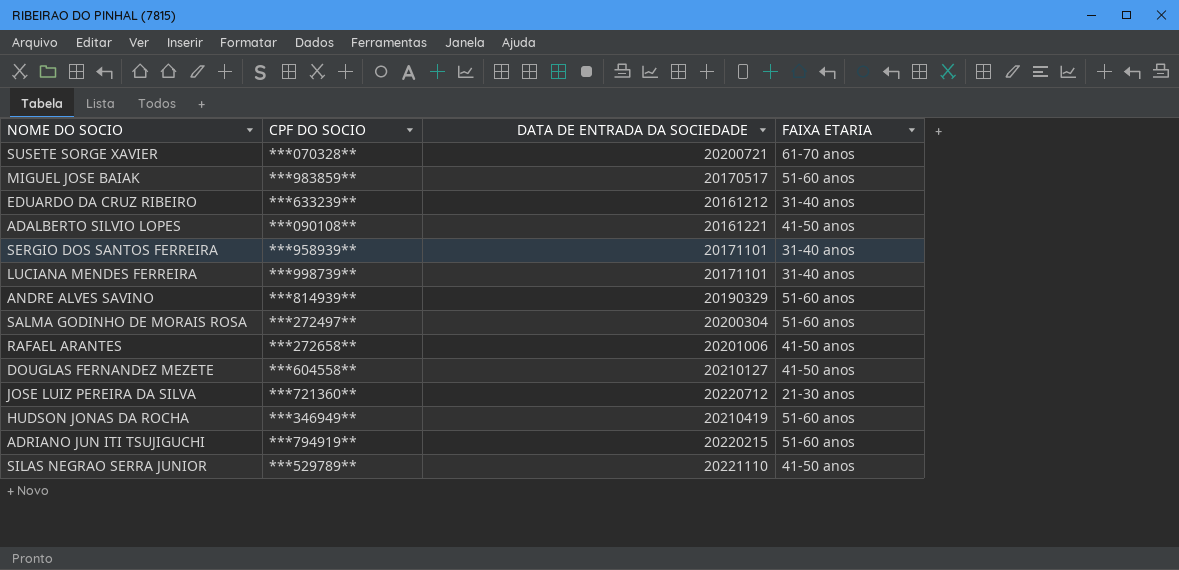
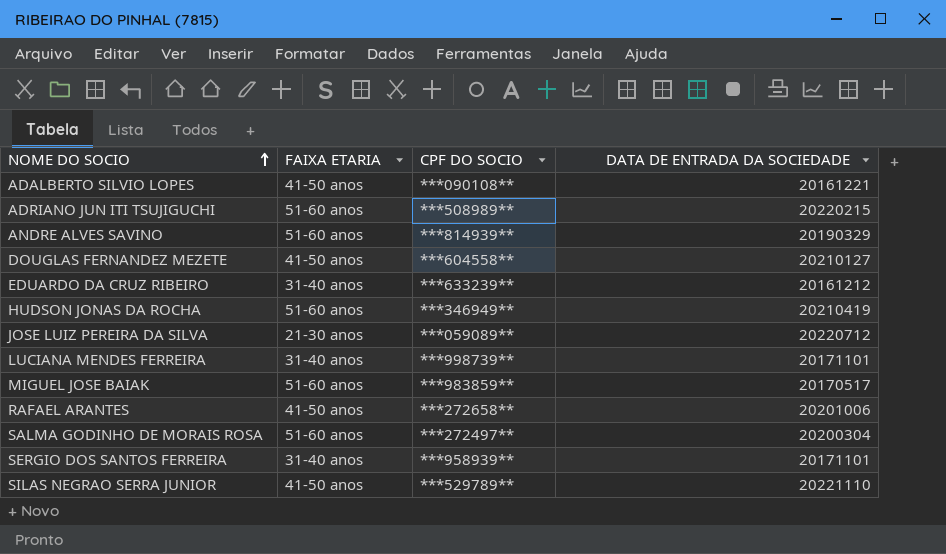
row order: none -> NOME DO SOCIO ascending
column FAIXA ETARIA | position: 4 -> 2
row SUSETE SORGE XAVIER: ***070328** | 20200721 | 61-70 anos -> none
ADRIANO JUN ITI TSUJIGUCHI | CPF DO SOCIO: ***794919** -> ***508989**
JOSE LUIZ PEREIRA DA SILVA | CPF DO SOCIO: ***721360** -> ***059089**

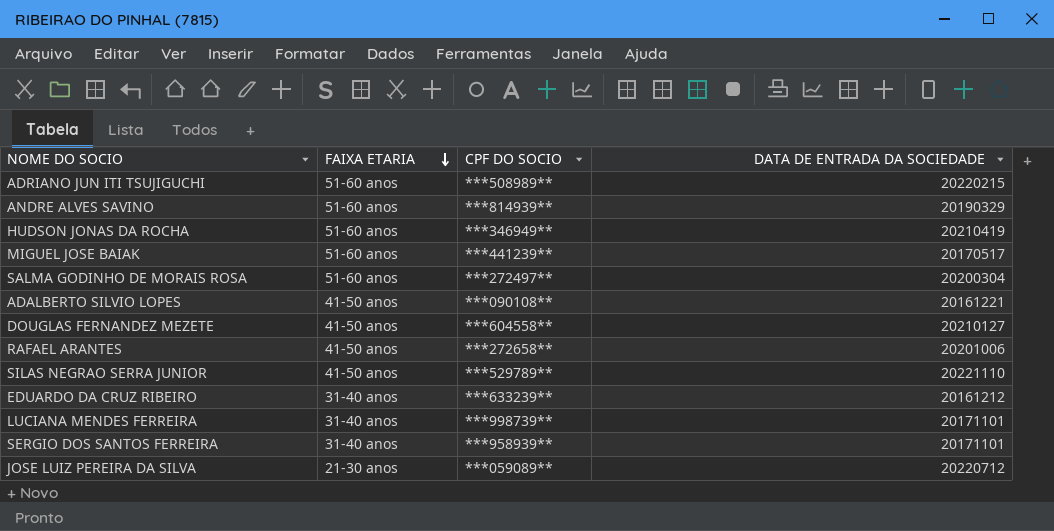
row order: NOME DO SOCIO ascending -> FAIXA ETARIA descending
MIGUEL JOSE BAIAK | CPF DO SOCIO: ***983859** -> ***441239**

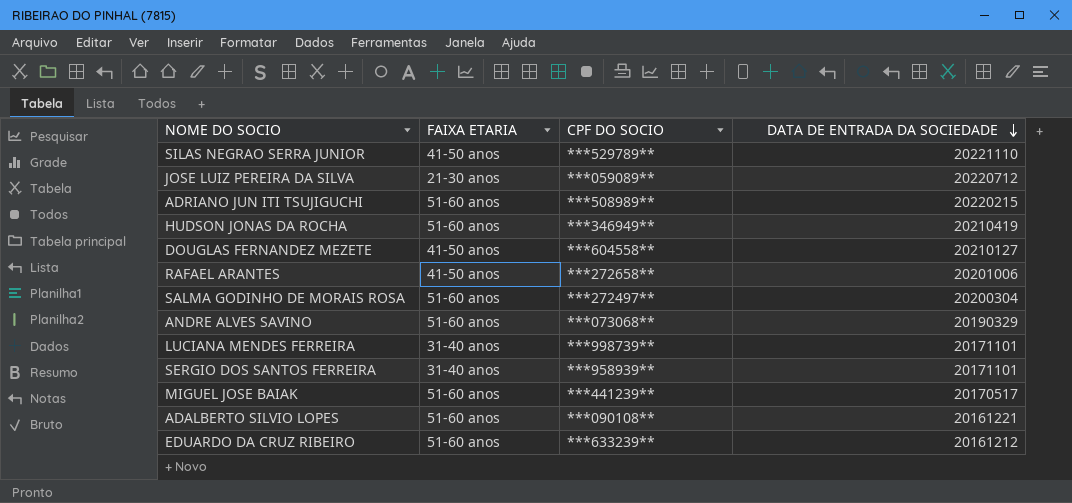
row order: FAIXA ETARIA descending -> DATA DE ENTRADA DA SOCIEDADE descending
ANDRE ALVES SAVINO | CPF DO SOCIO: ***814939** -> ***073068**
ADALBERTO SILVIO LOPES | FAIXA ETARIA: 41-50 anos -> 51-60 anos
EDUARDO DA CRUZ RIBEIRO | FAIXA ETARIA: 31-40 anos -> 51-60 anos

